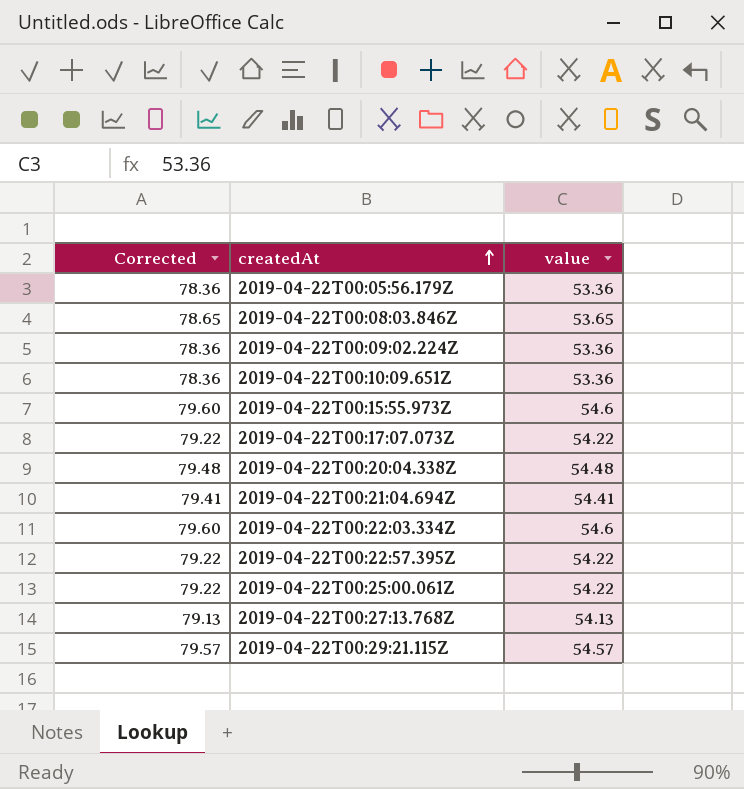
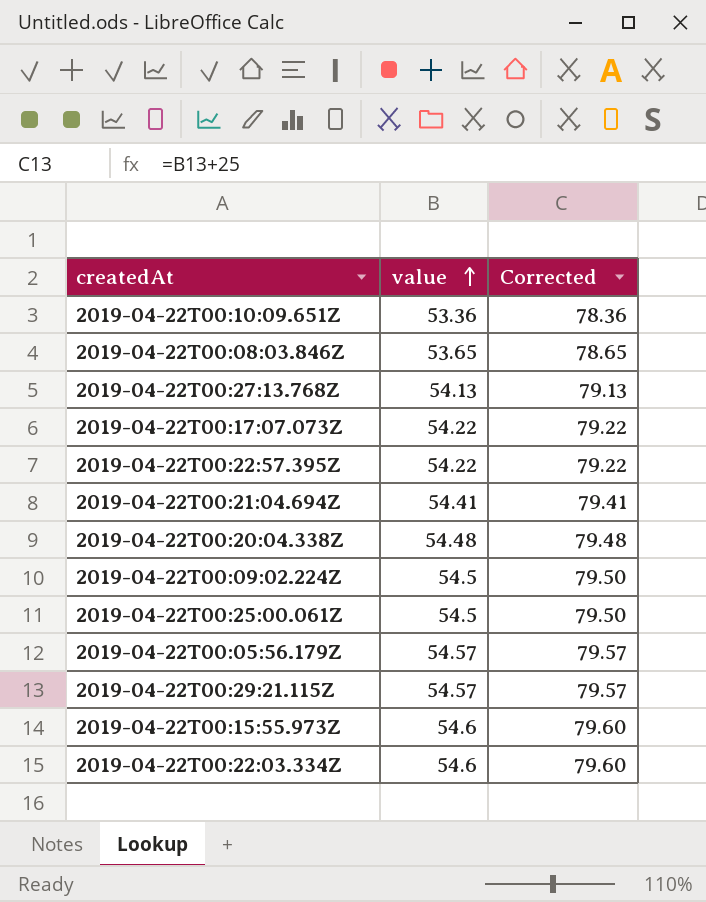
row order: createdAt ascending -> value ascending
column Corrected | position: 1 -> 3
2019-04-22T00:09:02.224Z | value: 53.36 -> 54.5
2019-04-22T00:09:02.224Z | Corrected: 78.36 -> 79.50
2019-04-22T00:25:00.061Z | value: 54.22 -> 54.5
2019-04-22T00:25:00.061Z | Corrected: 79.22 -> 79.50
2019-04-22T00:05:56.179Z | value: 53.36 -> 54.57
2019-04-22T00:05:56.179Z | Corrected: 78.36 -> 79.57

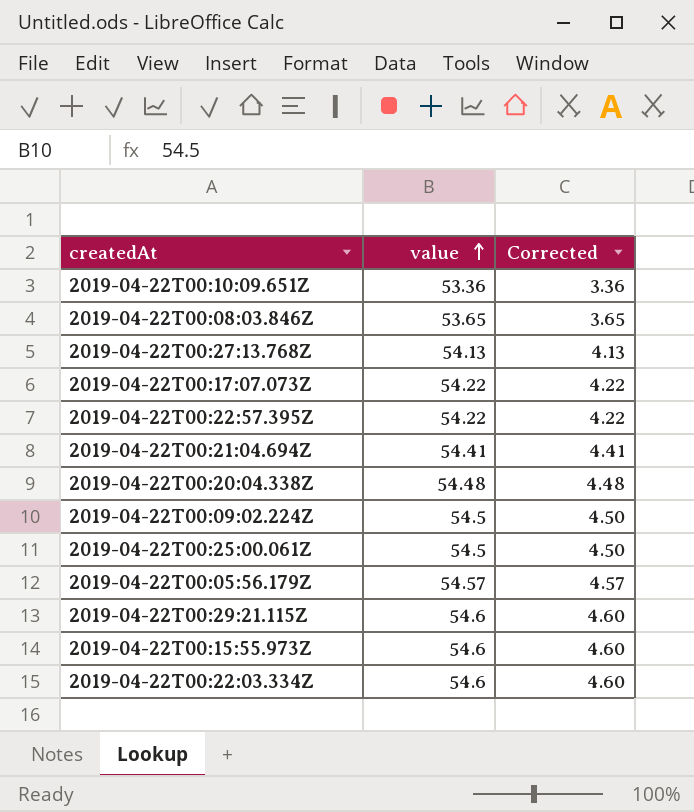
column Corrected | formula: [value] + 25 -> [value] - 50
2019-04-22T00:29:21.115Z | value: 54.57 -> 54.6

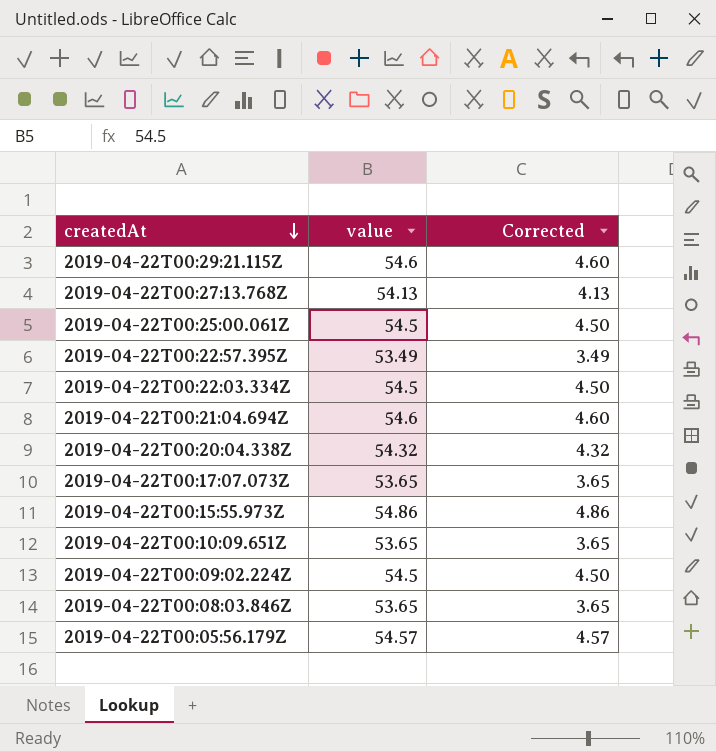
row order: value ascending -> createdAt descending
2019-04-22T00:22:57.395Z | value: 54.22 -> 53.49
2019-04-22T00:22:57.395Z | Corrected: 4.22 -> 3.49
2019-04-22T00:22:03.334Z | value: 54.6 -> 54.5
2019-04-22T00:22:03.334Z | Corrected: 4.60 -> 4.50
2019-04-22T00:21:04.694Z | value: 54.41 -> 54.6
2019-04-22T00:21:04.694Z | Corrected: 4.41 -> 4.60
2019-04-22T00:20:04.338Z | value: 54.48 -> 54.32
2019-04-22T00:20:04.338Z | Corrected: 4.48 -> 4.32
2019-04-22T00:17:07.073Z | value: 54.22 -> 53.65
2019-04-22T00:17:07.073Z | Corrected: 4.22 -> 3.65
2019-04-22T00:15:55.973Z | value: 54.6 -> 54.86
2019-04-22T00:15:55.973Z | Corrected: 4.60 -> 4.86
2019-04-22T00:10:09.651Z | value: 53.36 -> 53.65
2019-04-22T00:10:09.651Z | Corrected: 3.36 -> 3.65

